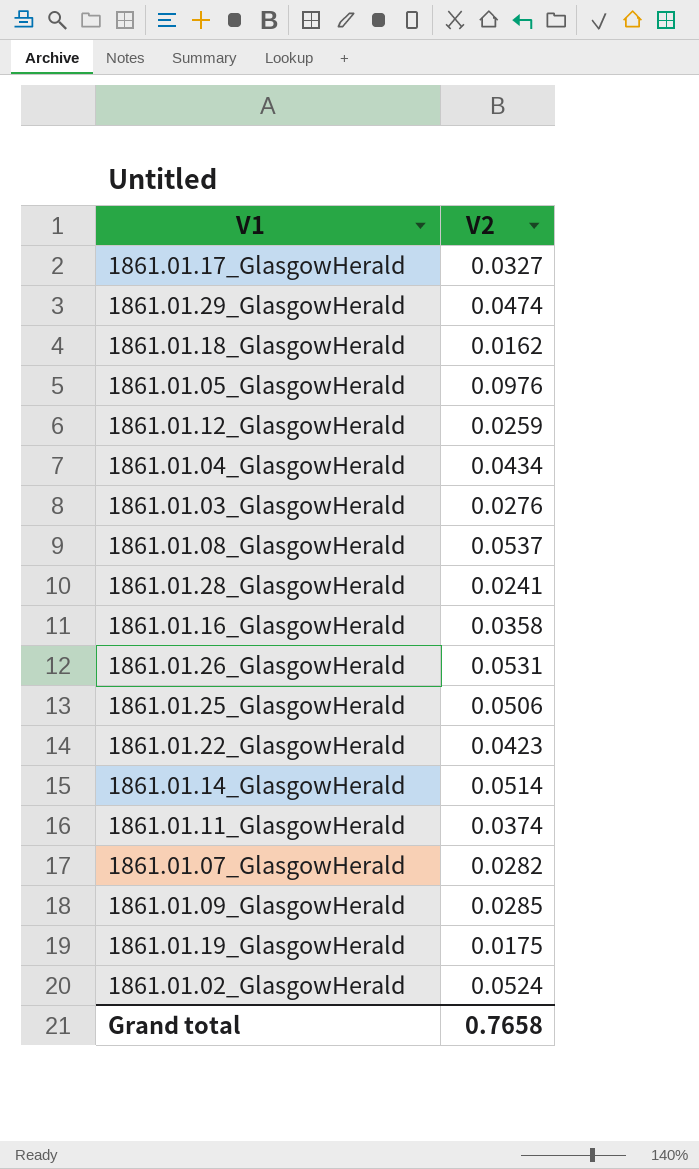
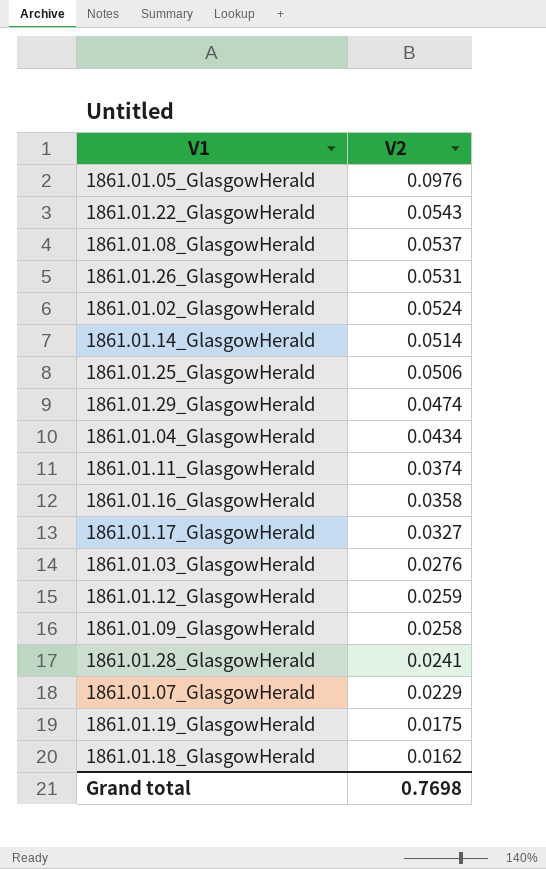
row order: none -> V2 descending
1861.01.22_GlasgowHerald | V2: 0.0423 -> 0.0543
1861.01.09_GlasgowHerald | V2: 0.0285 -> 0.0258
1861.01.07_GlasgowHerald | V2: 0.0282 -> 0.0229
Grand total | V2: 0.7658 -> 0.7698

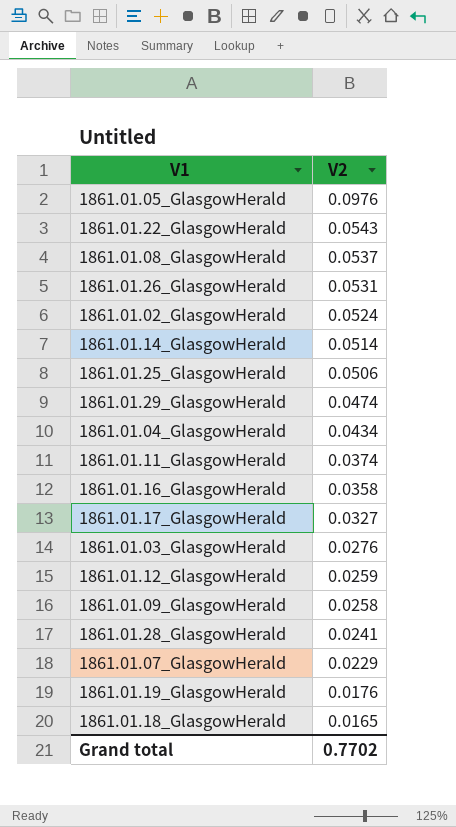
1861.01.19_GlasgowHerald | V2: 0.0175 -> 0.0176
1861.01.18_GlasgowHerald | V2: 0.0162 -> 0.0165
Grand total | V2: 0.7698 -> 0.7702

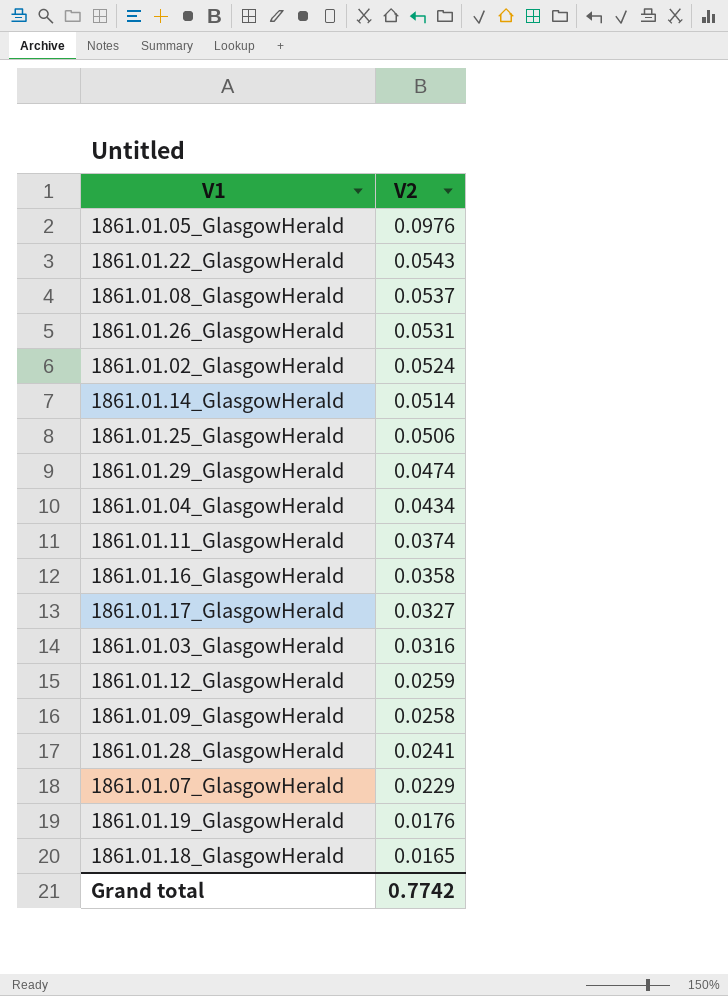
1861.01.03_GlasgowHerald | V2: 0.0276 -> 0.0316
Grand total | V2: 0.7702 -> 0.7742

